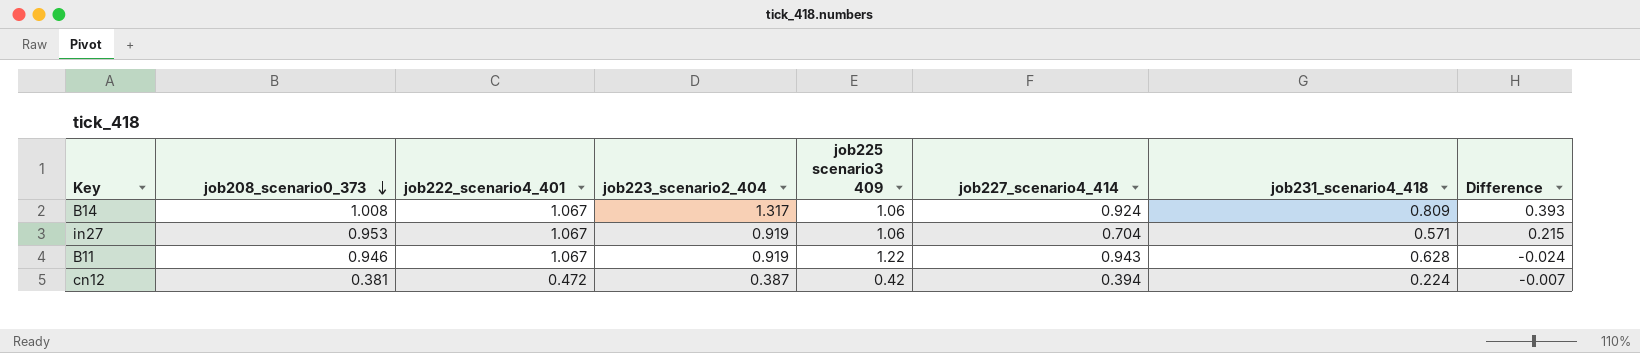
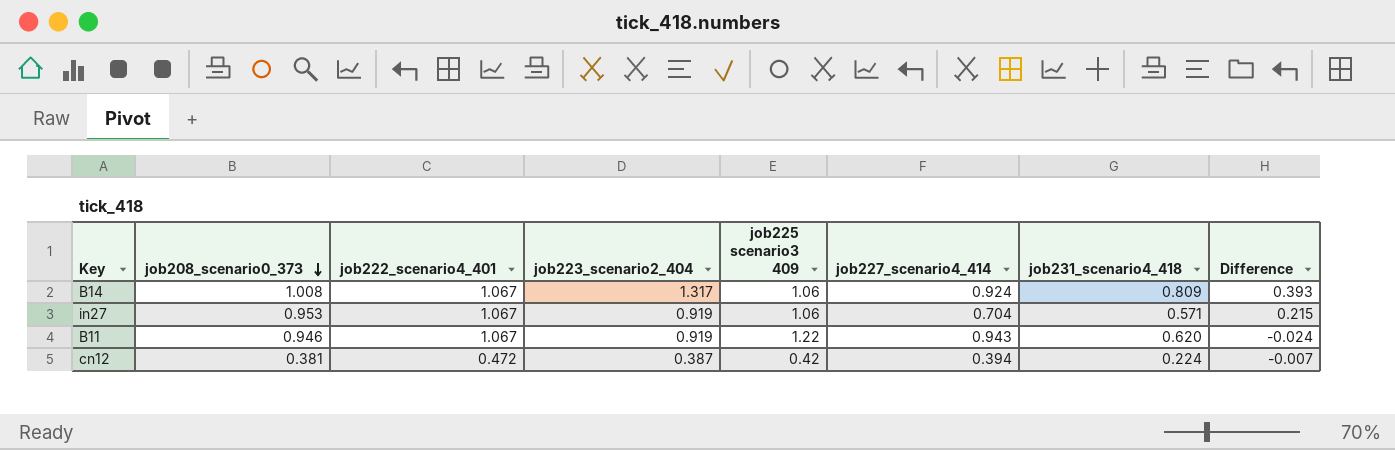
B11 | job231_scenario4_418: 0.628 -> 0.620

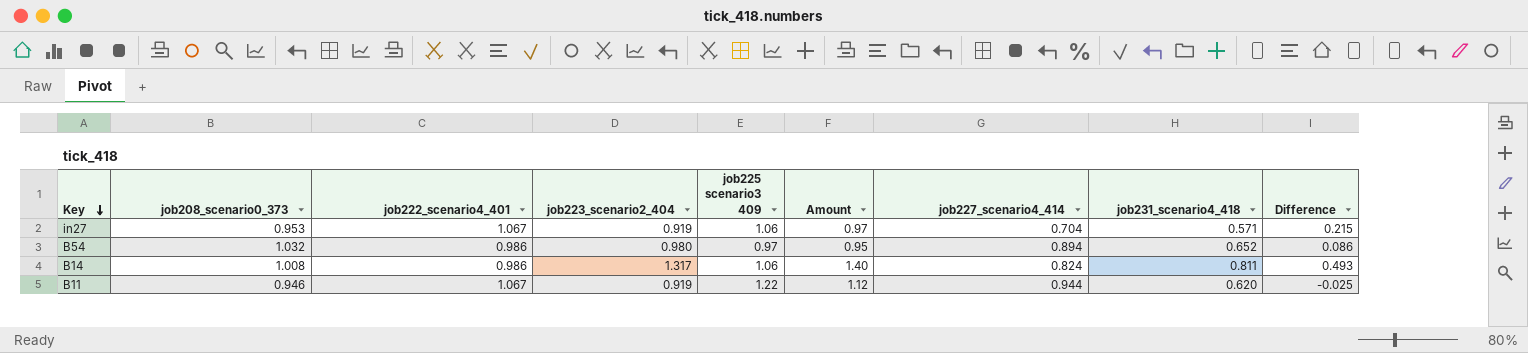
row order: job208_scenario0_373 descending -> Key descending
column Amount | formula: none -> [job223_scenario2_404] * [job225 scenario3 409]
row cn12: 0.381 | 0.472 | 0.387 | 0.42 | 0.394 | 0.224 | -0.007 -> none
row B54: none -> 1.032 | 0.986 | 0.980 | 0.97 | 0.95 | 0.894 | 0.652 | 0.086
B14 | job222_scenario4_401: 1.067 -> 0.986
B14 | job227_scenario4_414: 0.924 -> 0.824
B14 | job231_scenario4_418: 0.809 -> 0.811
B14 | Difference: 0.393 -> 0.493
B11 | job227_scenario4_414: 0.943 -> 0.944
B11 | Difference: -0.024 -> -0.025

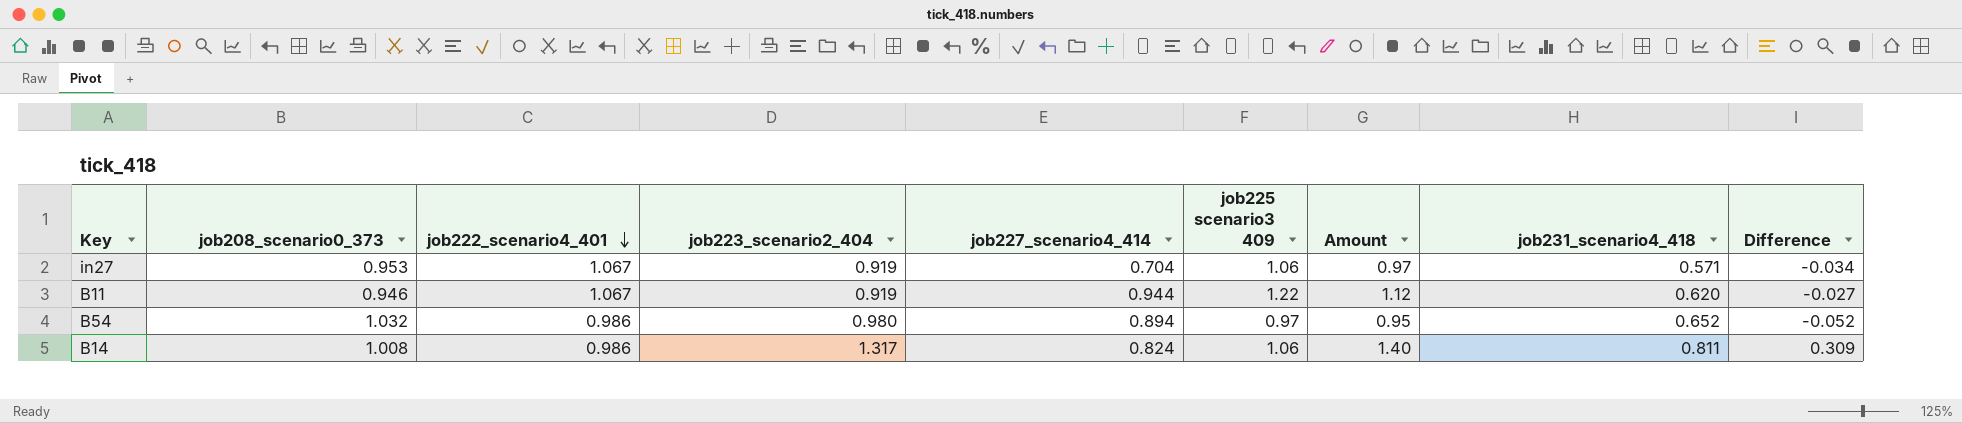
row order: Key descending -> job222_scenario4_401 descending
column job227_scenario4_414 | position: 7 -> 5
column Difference | formula: [job223_scenario2_404] - [job227_scenario4_414] -> [job223_scenario2_404] - [job208_scenario0_373]

